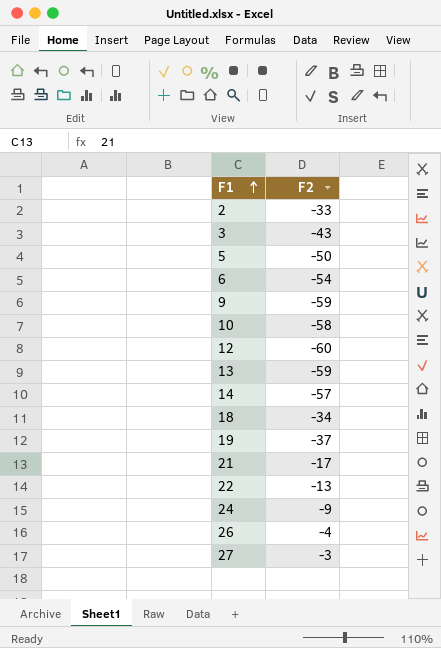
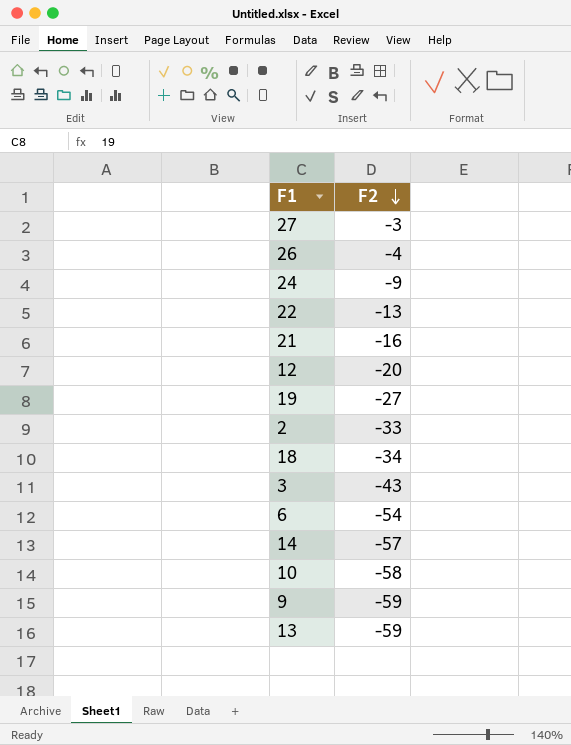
row order: F1 ascending -> F2 descending
row 5: -50 -> none
21 | F2: -17 -> -16
12 | F2: -60 -> -20
19 | F2: -37 -> -27

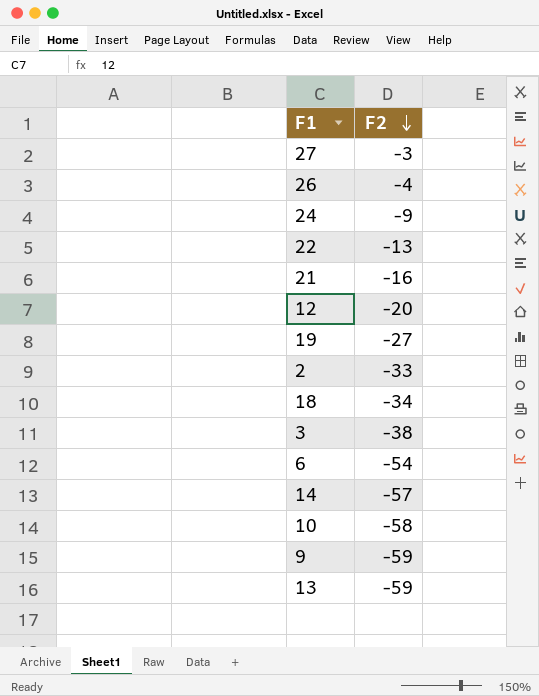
3 | F2: -43 -> -38

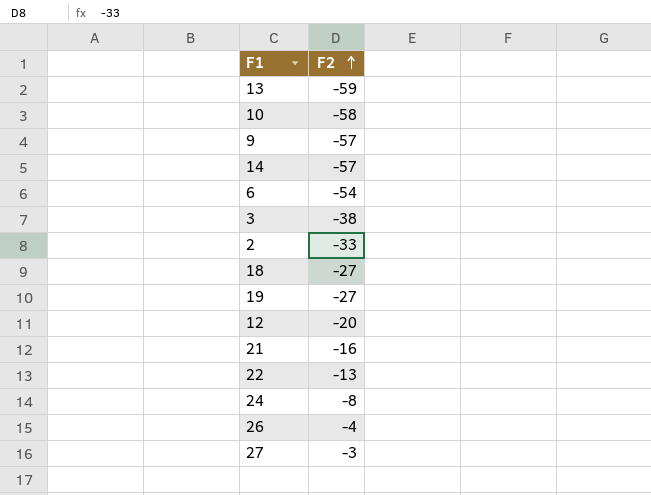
row order: F2 descending -> F2 ascending
9 | F2: -59 -> -57
18 | F2: -34 -> -27
24 | F2: -9 -> -8

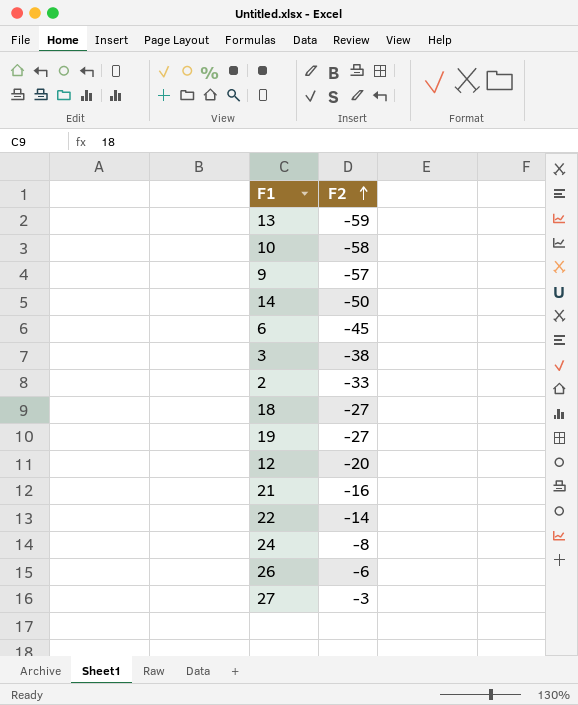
14 | F2: -57 -> -50
6 | F2: -54 -> -45
22 | F2: -13 -> -14
26 | F2: -4 -> -6

